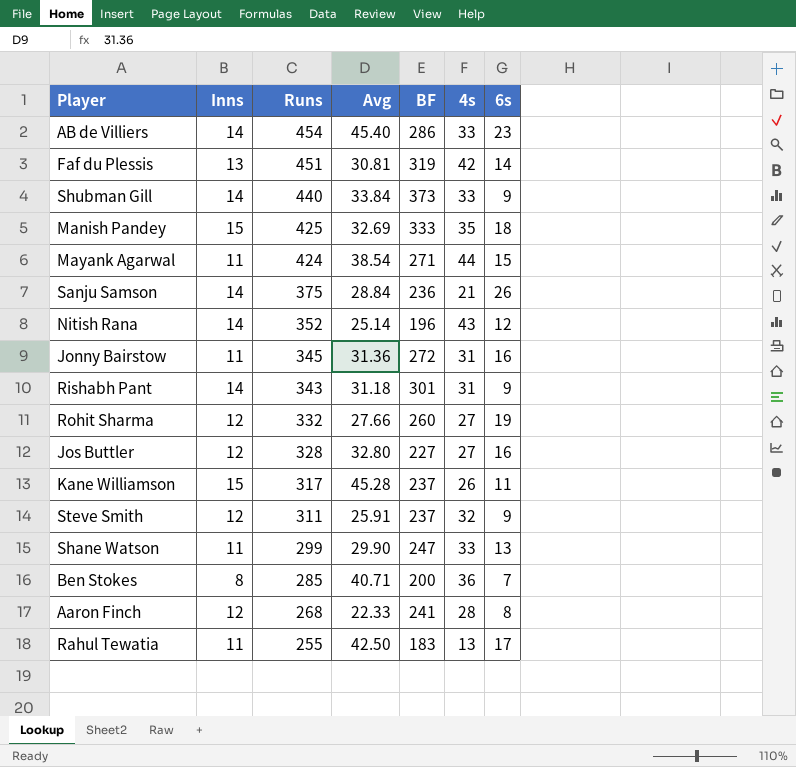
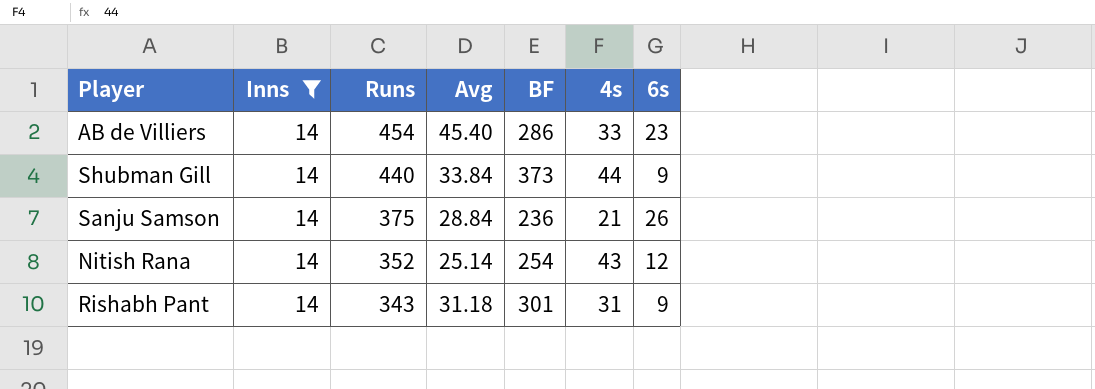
filter: none -> Inns = 14
Shubman Gill | 4s: 33 -> 44
Nitish Rana | BF: 196 -> 254

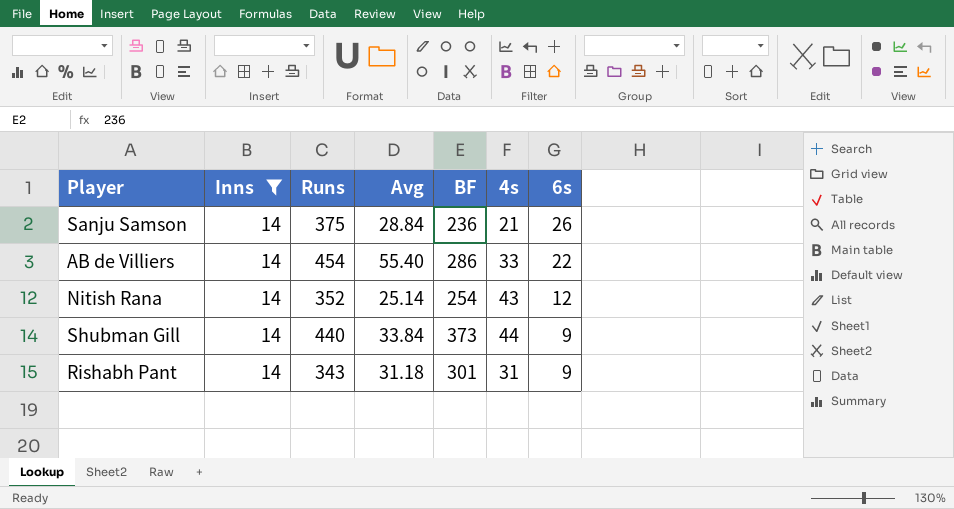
row order: Runs descending -> 6s descending
AB de Villiers | Avg: 45.40 -> 55.40
AB de Villiers | 6s: 23 -> 22

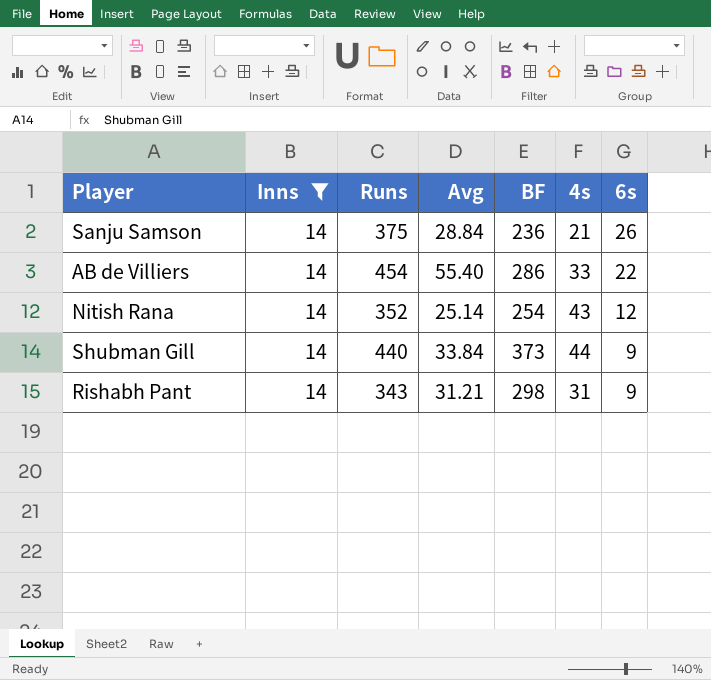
Rishabh Pant | Avg: 31.18 -> 31.21
Rishabh Pant | BF: 301 -> 298

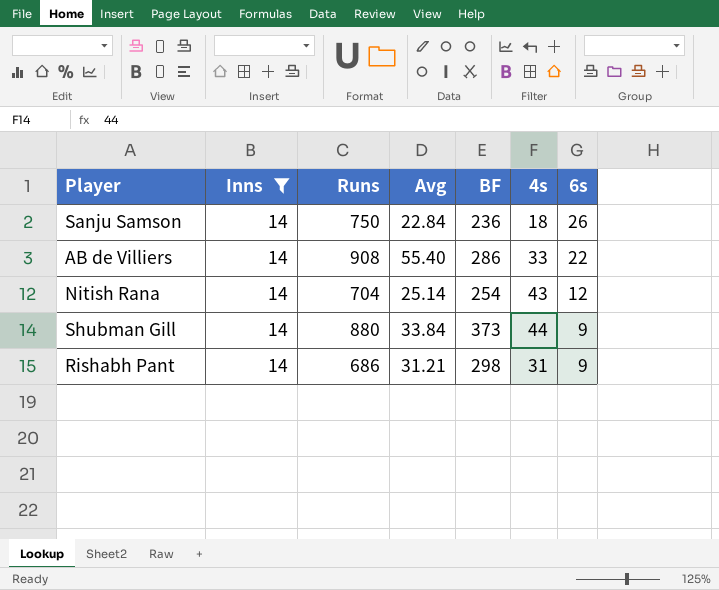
Sanju Samson | Runs: 375 -> 750
Sanju Samson | Avg: 28.84 -> 22.84
Sanju Samson | 4s: 21 -> 18
AB de Villiers | Runs: 454 -> 908
Nitish Rana | Runs: 352 -> 704
Shubman Gill | Runs: 440 -> 880
Rishabh Pant | Runs: 343 -> 686

